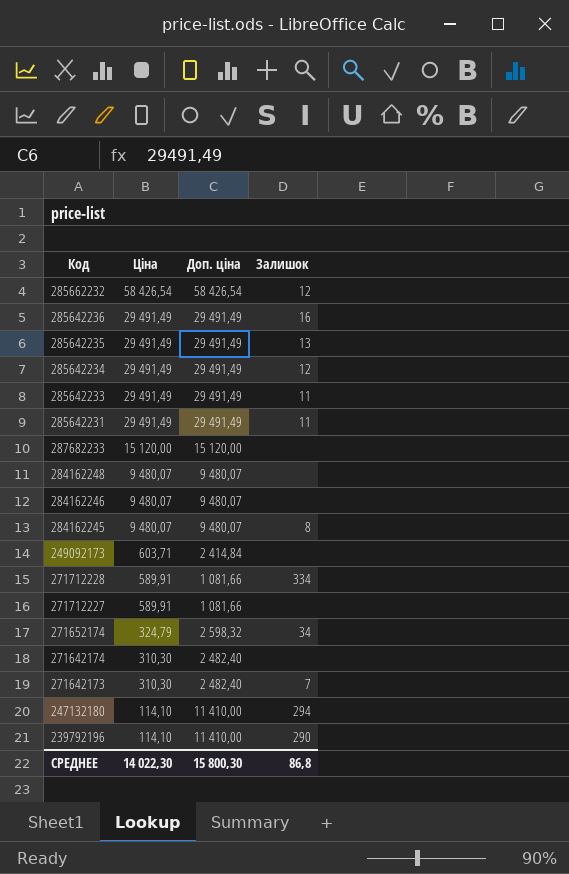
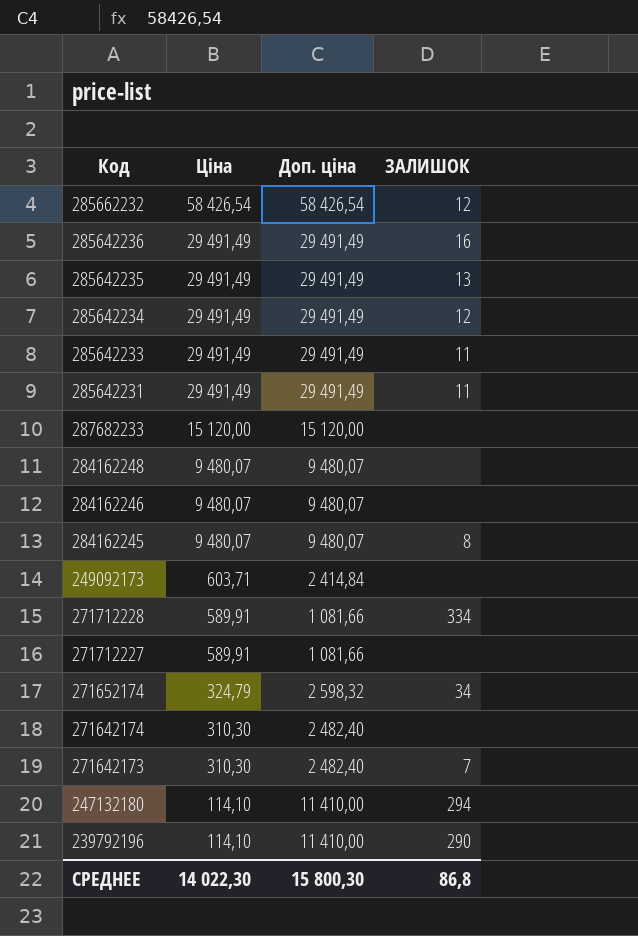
column name: Залишок -> ЗАЛИШОК

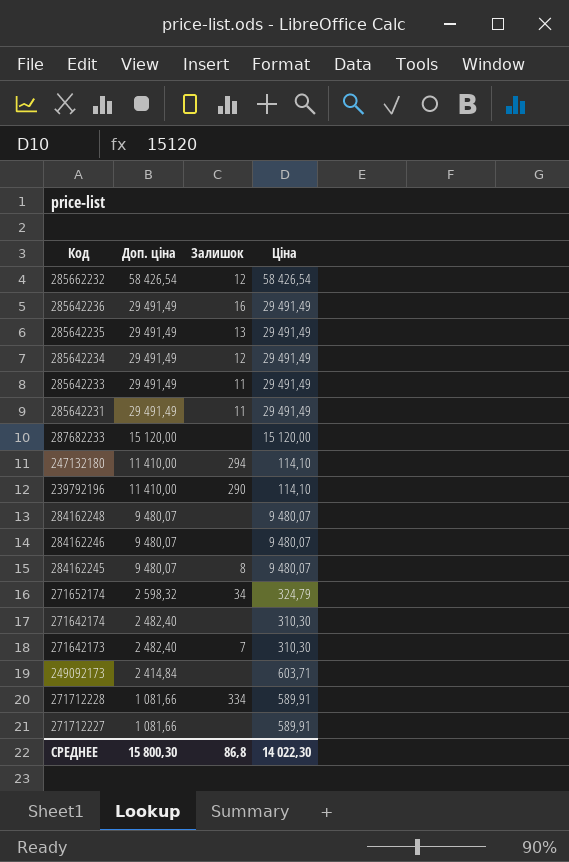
row order: Ціна descending -> Доп. ціна descending
column name: ЗАЛИШОК -> Залишок
column Ціна | position: 2 -> 4

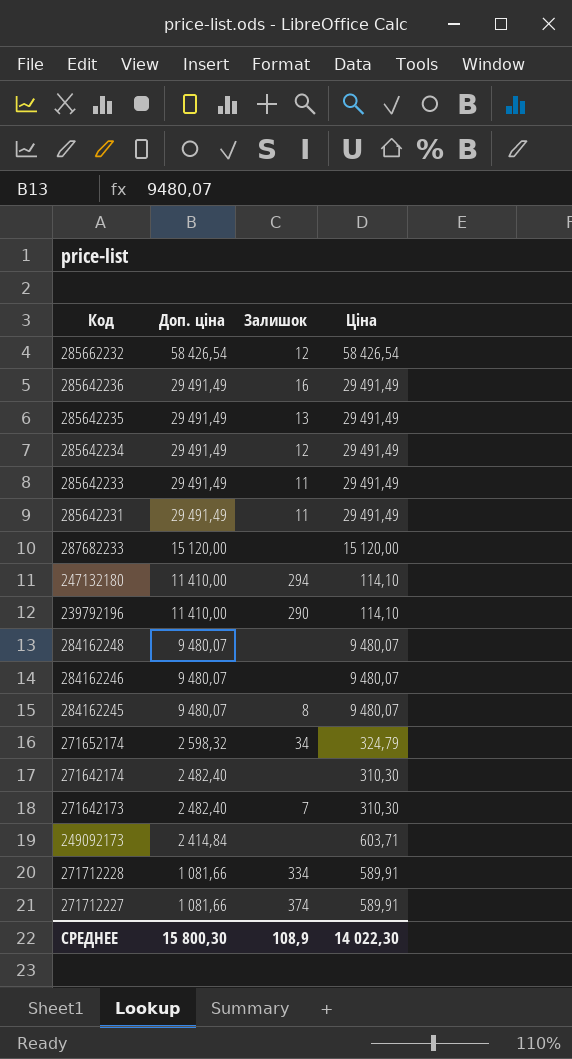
271712227 | Залишок: none -> 374
СРЕДНЕЕ | Залишок: 86,8 -> 108,9

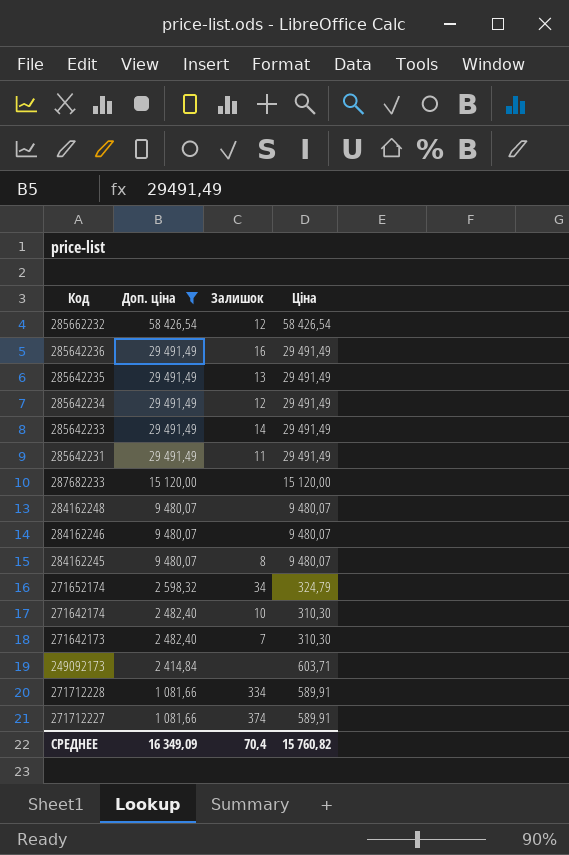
filter: none -> Доп. ціна != 11 410,00
285642233 | Залишок: 11 -> 14
271642174 | Залишок: none -> 10
СРЕДНЕЕ | Доп. ціна: 15 800,30 -> 16 349,09
СРЕДНЕЕ | Залишок: 108,9 -> 70,4
СРЕДНЕЕ | Ціна: 14 022,30 -> 15 760,82

